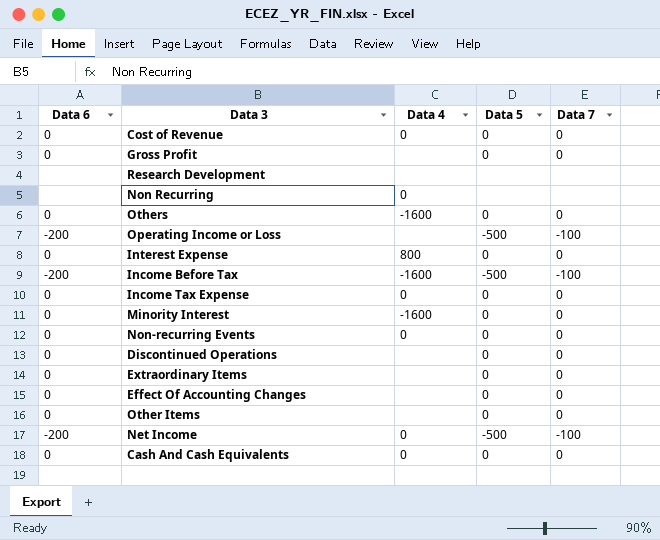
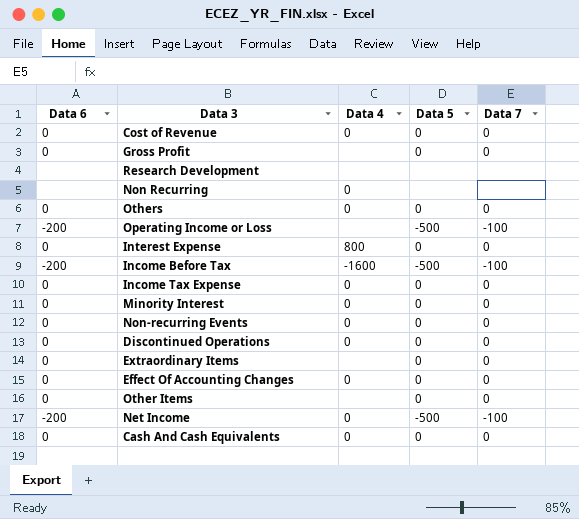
Others | Data 4: -1600 -> 0
Minority Interest | Data 4: -1600 -> 0
Discontinued Operations | Data 4: none -> 0
Effect Of Accounting Changes | Data 4: none -> 0

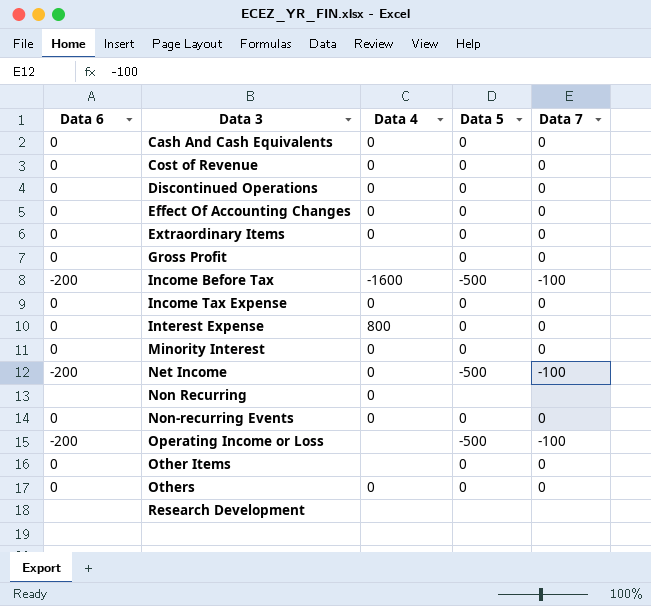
row order: none -> Data 3 ascending
Extraordinary Items | Data 4: none -> 0

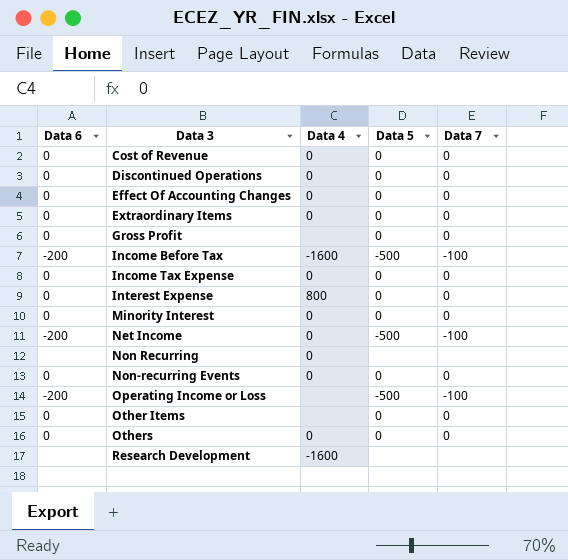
row Cash And Cash Equivalents: 0 | 0 | 0 | 0 -> none
Research Development | Data 4: none -> -1600

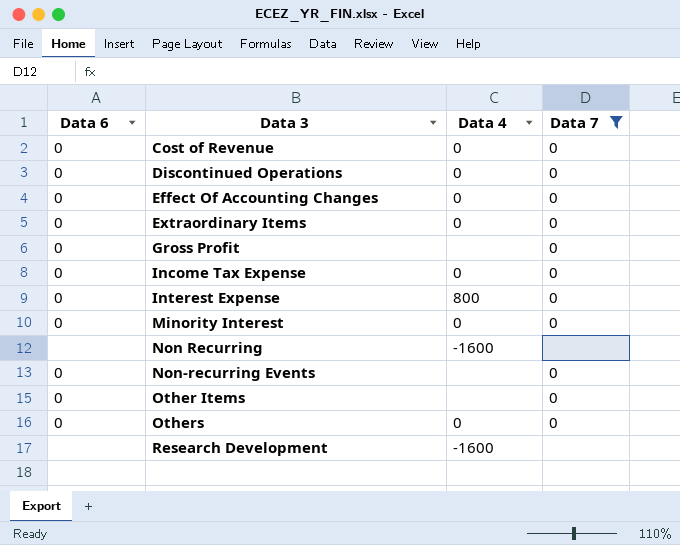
filter: none -> Data 7 != -100
column Data 5 | position: 4 -> none
Non Recurring | Data 4: 0 -> -1600
Non-recurring Events | Data 4: 0 -> none

